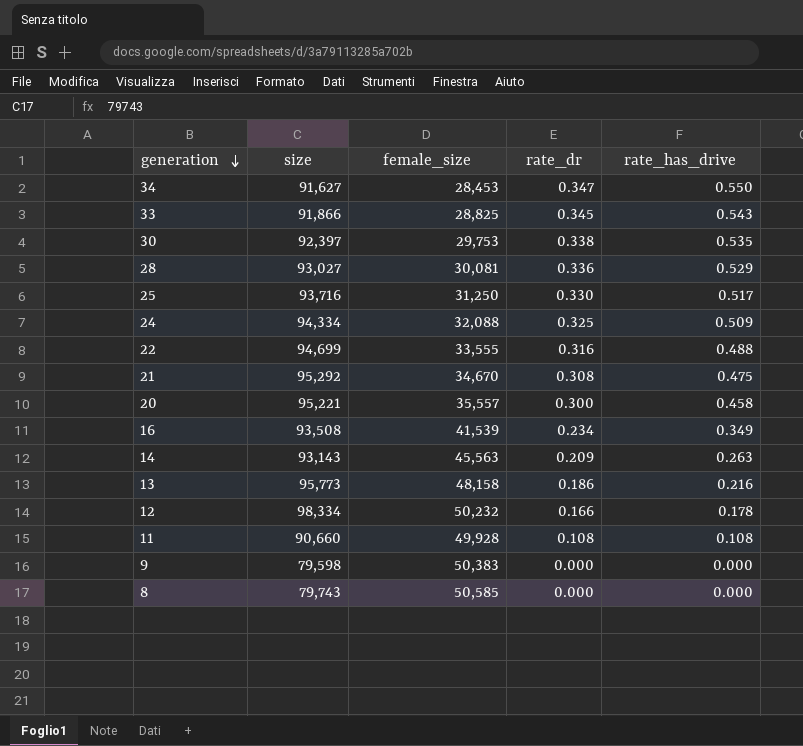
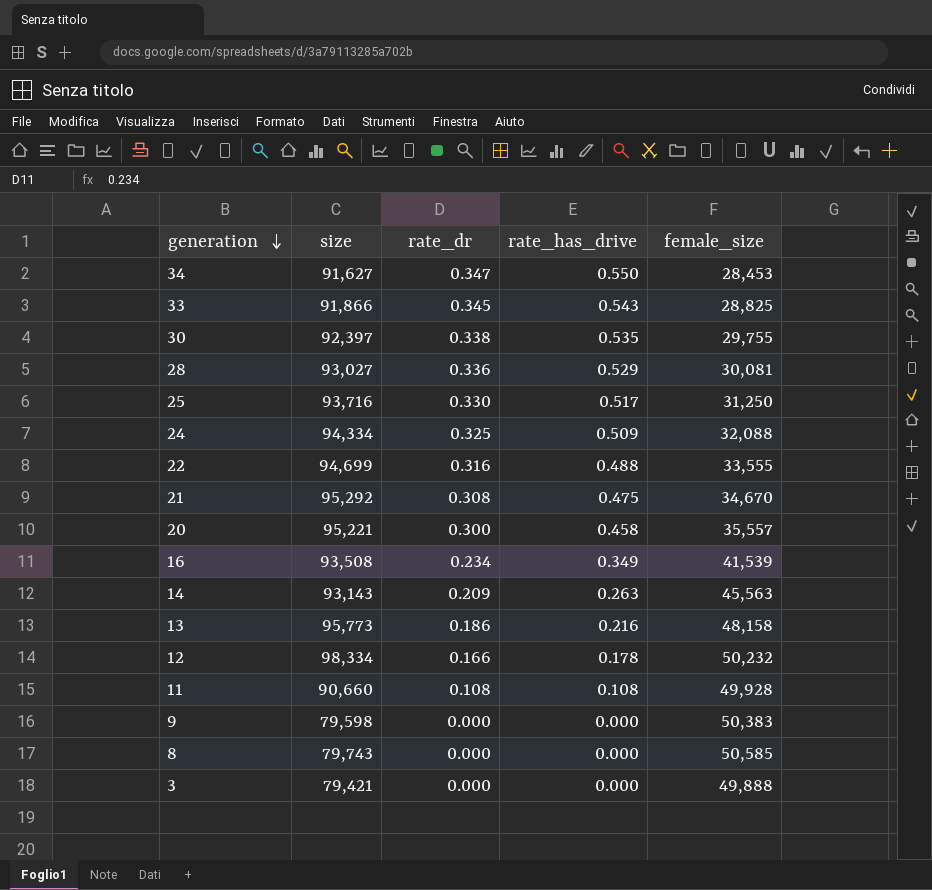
column female_size | position: 3 -> 5
30 | female_size: 29,753 -> 29,755
row 3: none -> 79,421 | 0.000 | 0.000 | 49,888

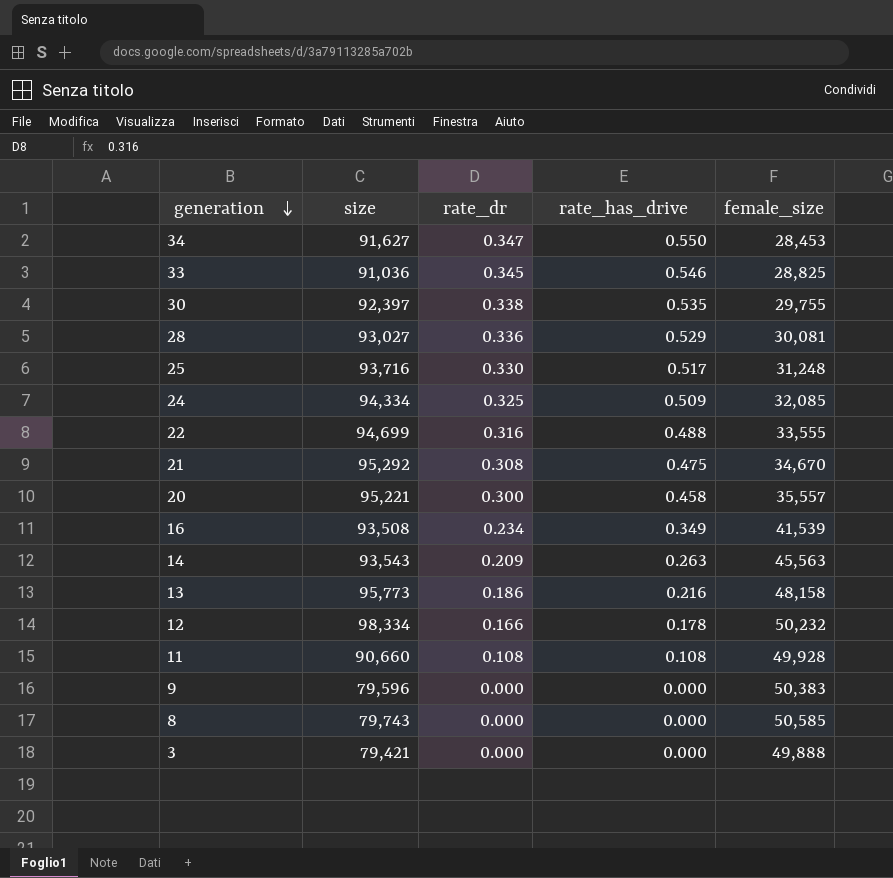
33 | size: 91,866 -> 91,036
33 | rate_has_drive: 0.543 -> 0.546
25 | female_size: 31,250 -> 31,248
24 | female_size: 32,088 -> 32,085
14 | size: 93,143 -> 93,543
9 | size: 79,598 -> 79,596

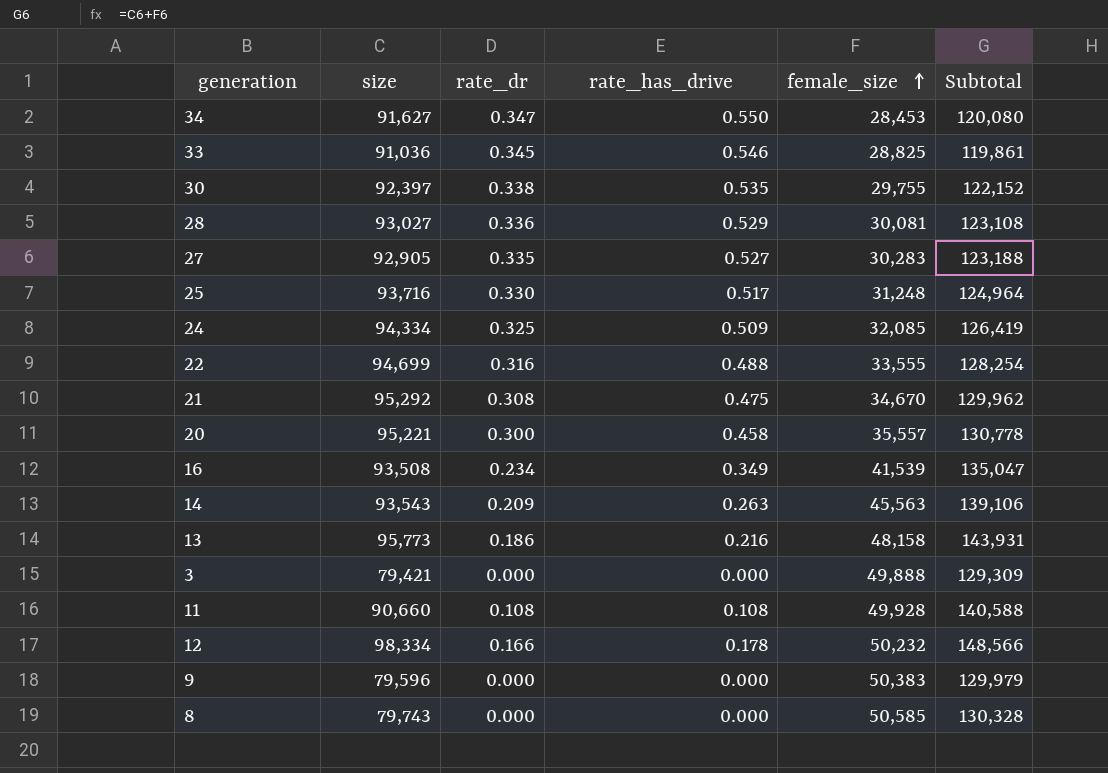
row order: generation descending -> female_size ascending
column Subtotal | formula: none -> [size] + [female_size]
row 27: none -> 92,905 | 0.335 | 0.527 | 30,283 | 123,188

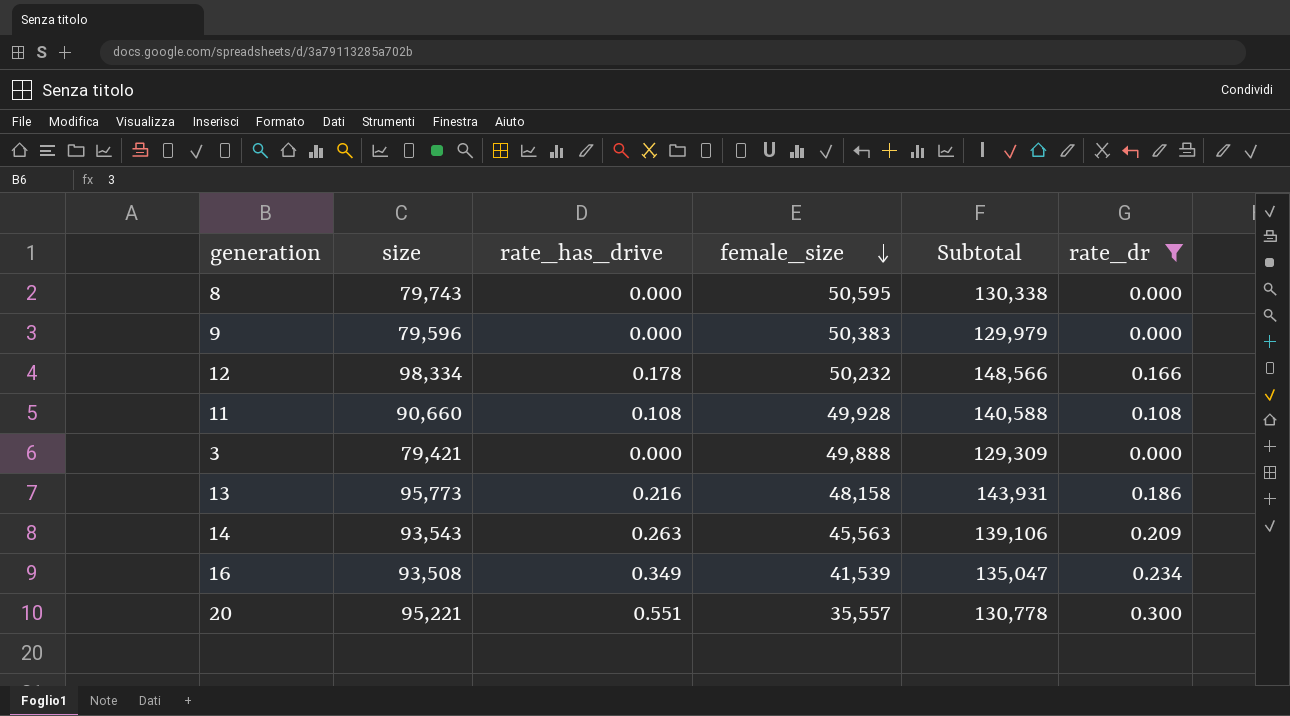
filter: none -> rate_dr <= 0.300
row order: female_size ascending -> female_size descending
column rate_dr | position: 3 -> 6
8 | female_size: 50,585 -> 50,595
8 | Subtotal: 130,328 -> 130,338
20 | rate_has_drive: 0.458 -> 0.551

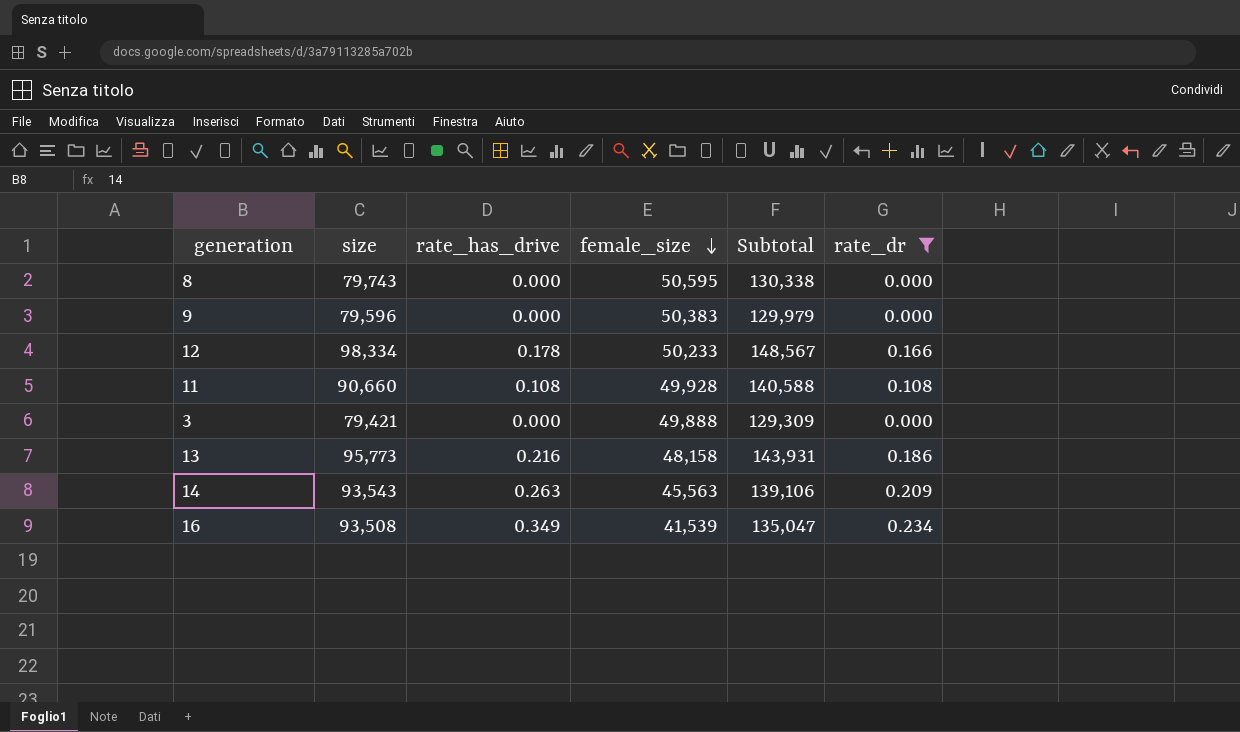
row 20: 95,221 | 0.551 | 35,557 | 130,778 | 0.300 -> none
12 | female_size: 50,232 -> 50,233
12 | Subtotal: 148,566 -> 148,567

